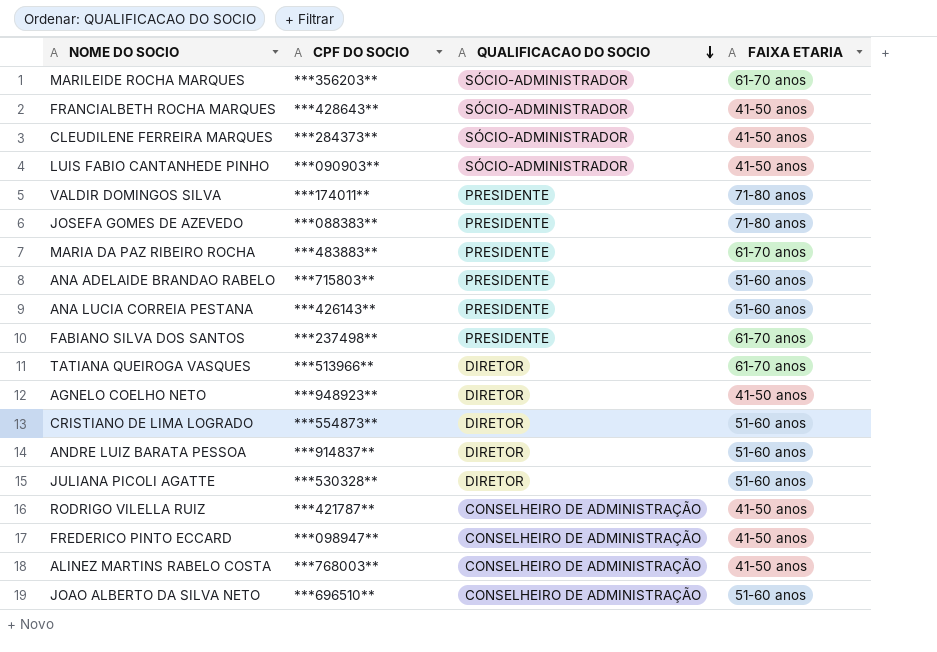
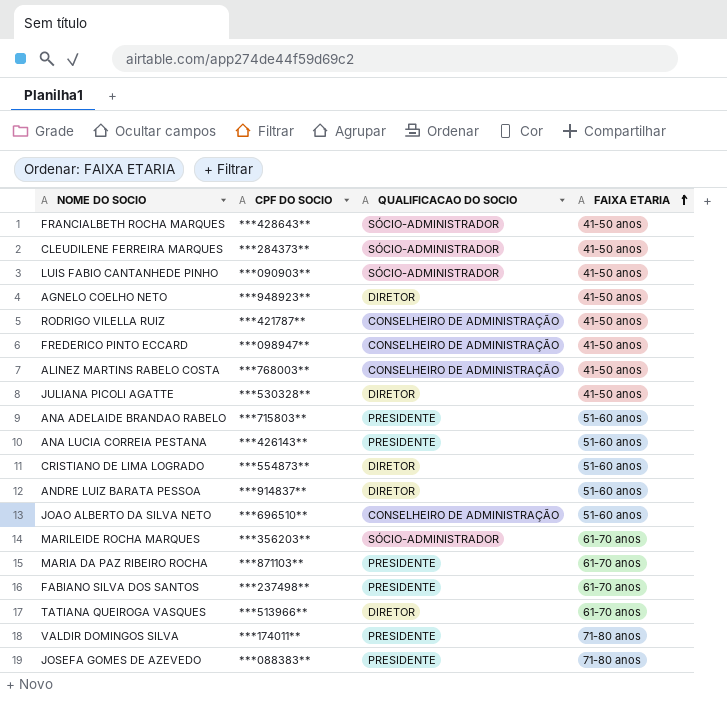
row order: QUALIFICACAO DO SOCIO descending -> FAIXA ETARIA ascending
JULIANA PICOLI AGATTE | FAIXA ETARIA: 51-60 anos -> 41-50 anos
MARIA DA PAZ RIBEIRO ROCHA | CPF DO SOCIO: ***483883** -> ***871103**

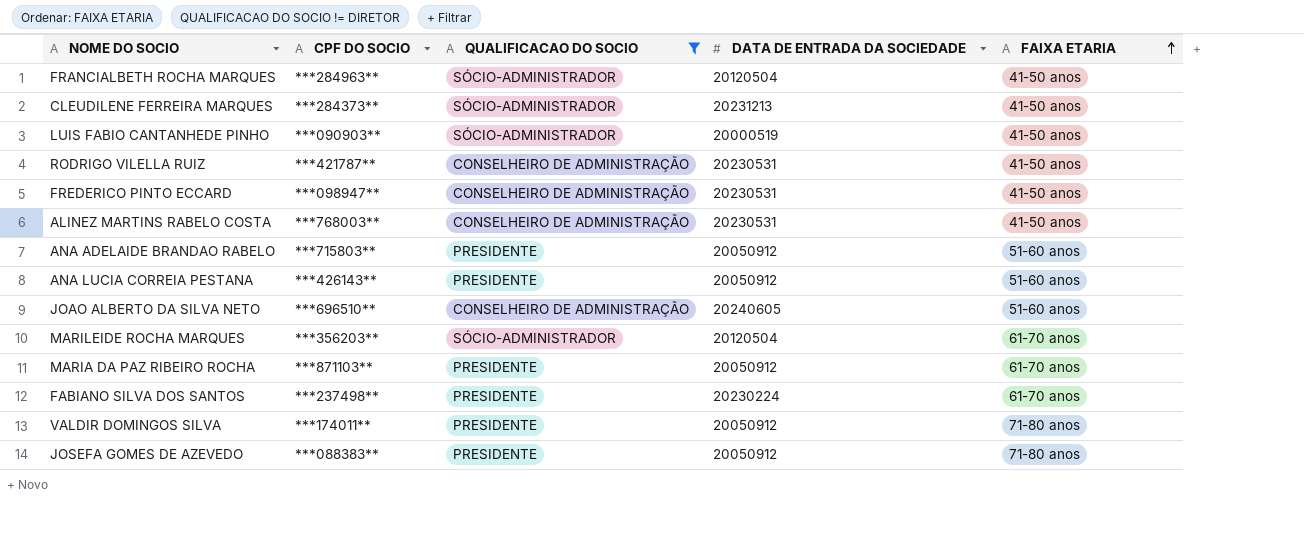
filter: none -> QUALIFICACAO DO SOCIO != DIRETOR
column DATA DE ENTRADA DA SOCIEDADE | position: none -> 4
FRANCIALBETH ROCHA MARQUES | CPF DO SOCIO: ***428643** -> ***284963**

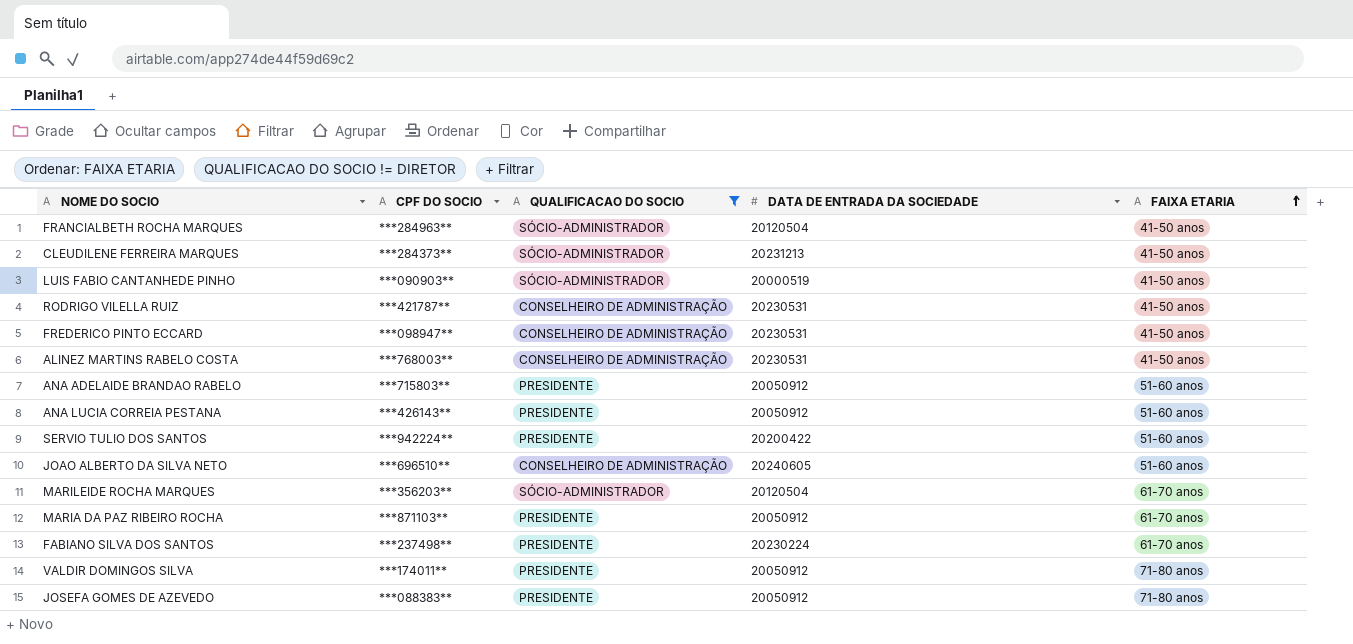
row SERVIO TULIO DOS SANTOS: none -> ***942224** | PRESIDENTE | 20200422 | 51-60 anos

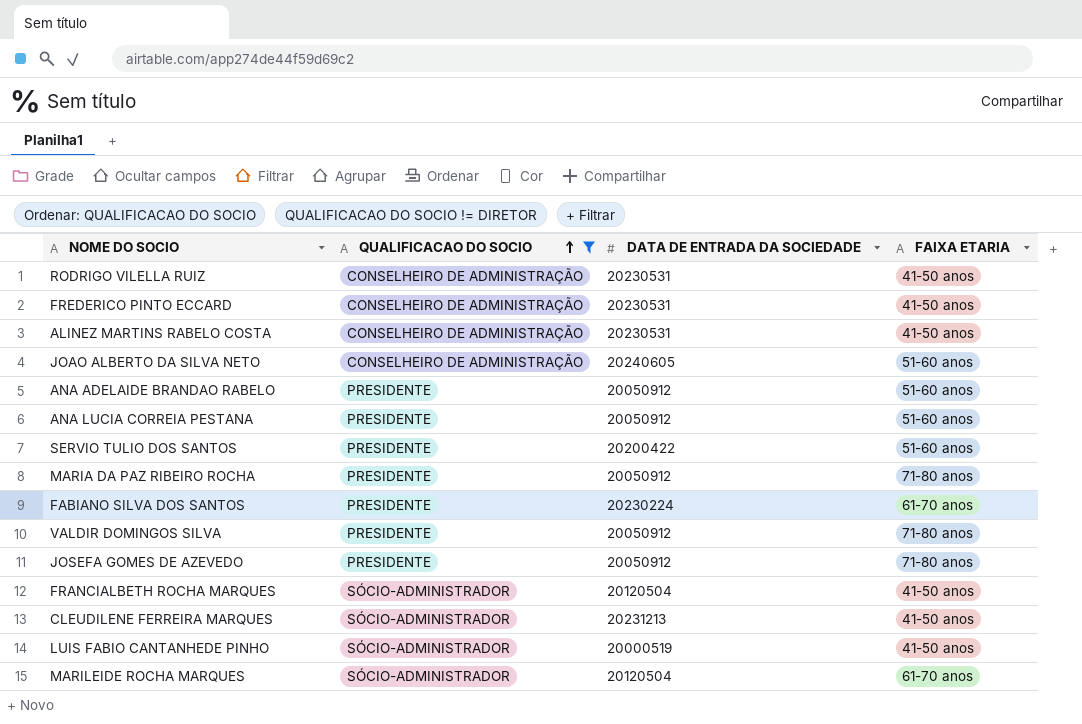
row order: FAIXA ETARIA ascending -> QUALIFICACAO DO SOCIO ascending
column CPF DO SOCIO | position: 2 -> none
MARIA DA PAZ RIBEIRO ROCHA | FAIXA ETARIA: 61-70 anos -> 71-80 anos

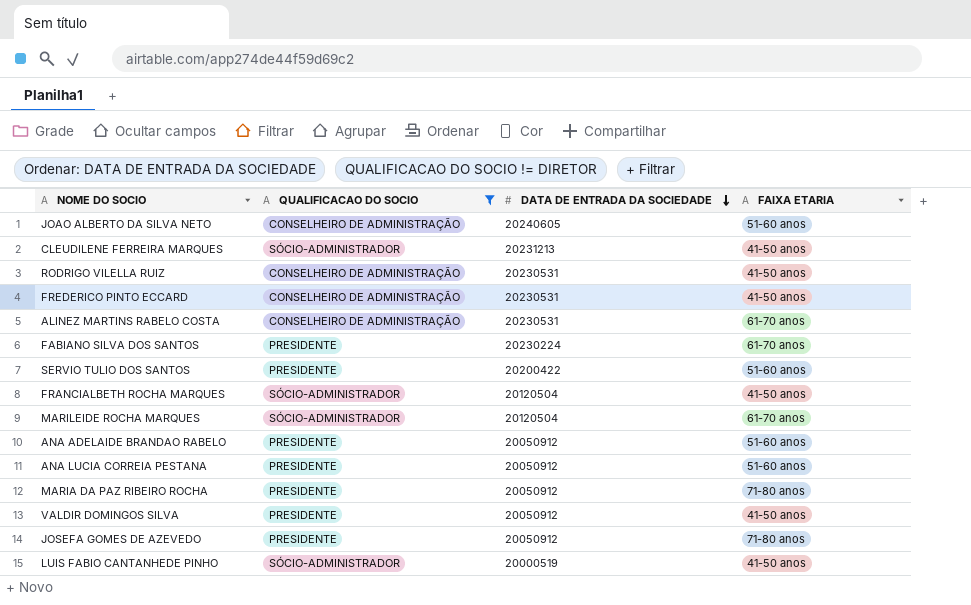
row order: QUALIFICACAO DO SOCIO ascending -> DATA DE ENTRADA DA SOCIEDADE descending
ALINEZ MARTINS RABELO COSTA | FAIXA ETARIA: 41-50 anos -> 61-70 anos
VALDIR DOMINGOS SILVA | FAIXA ETARIA: 71-80 anos -> 41-50 anos

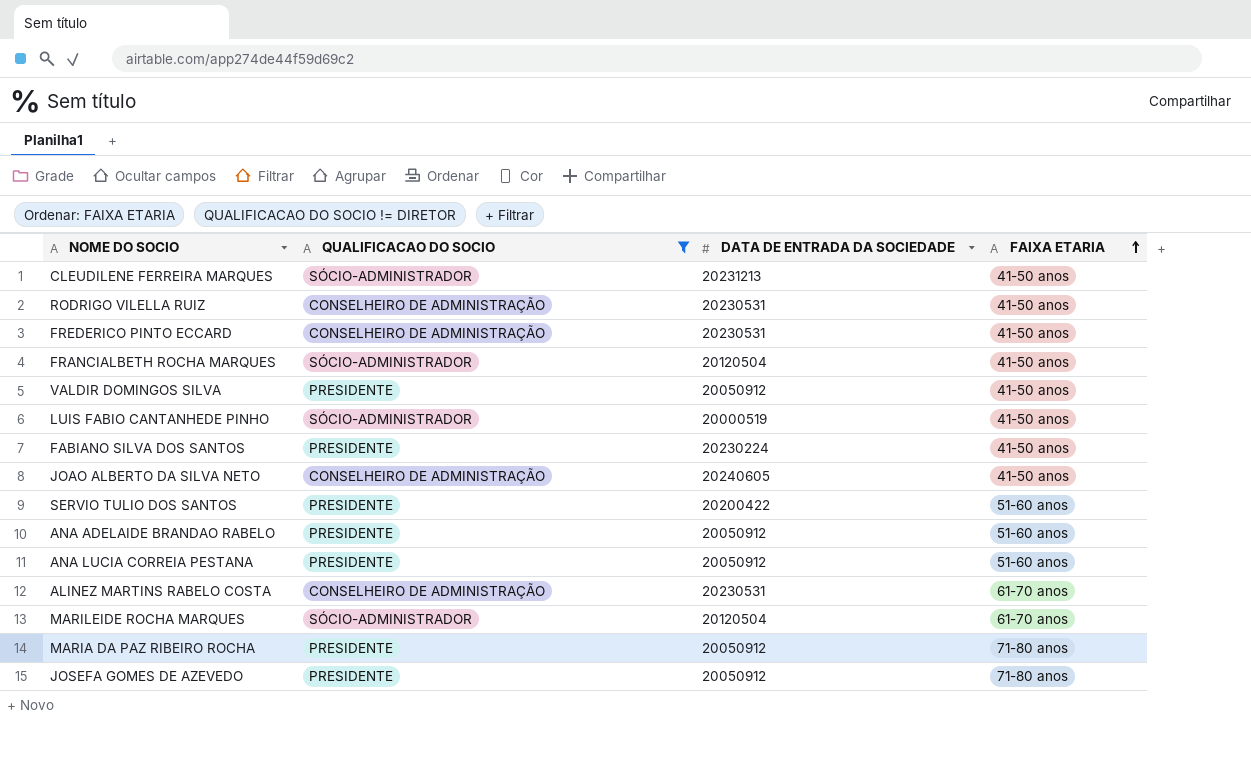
row order: DATA DE ENTRADA DA SOCIEDADE descending -> FAIXA ETARIA ascending
FABIANO SILVA DOS SANTOS | FAIXA ETARIA: 61-70 anos -> 41-50 anos
JOAO ALBERTO DA SILVA NETO | FAIXA ETARIA: 51-60 anos -> 41-50 anos

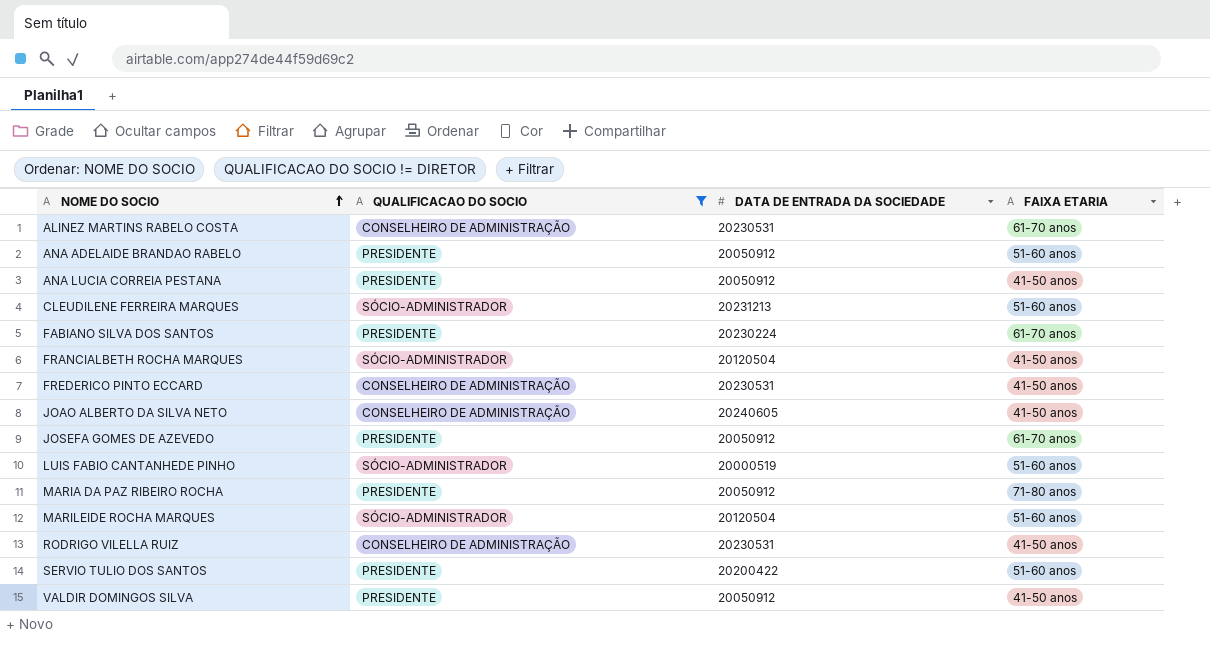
row order: FAIXA ETARIA ascending -> NOME DO SOCIO ascending
ANA LUCIA CORREIA PESTANA | FAIXA ETARIA: 51-60 anos -> 41-50 anos
CLEUDILENE FERREIRA MARQUES | FAIXA ETARIA: 41-50 anos -> 51-60 anos
FABIANO SILVA DOS SANTOS | FAIXA ETARIA: 41-50 anos -> 61-70 anos
JOSEFA GOMES DE AZEVEDO | FAIXA ETARIA: 71-80 anos -> 61-70 anos
LUIS FABIO CANTANHEDE PINHO | FAIXA ETARIA: 41-50 anos -> 51-60 anos
MARILEIDE ROCHA MARQUES | FAIXA ETARIA: 61-70 anos -> 51-60 anos

